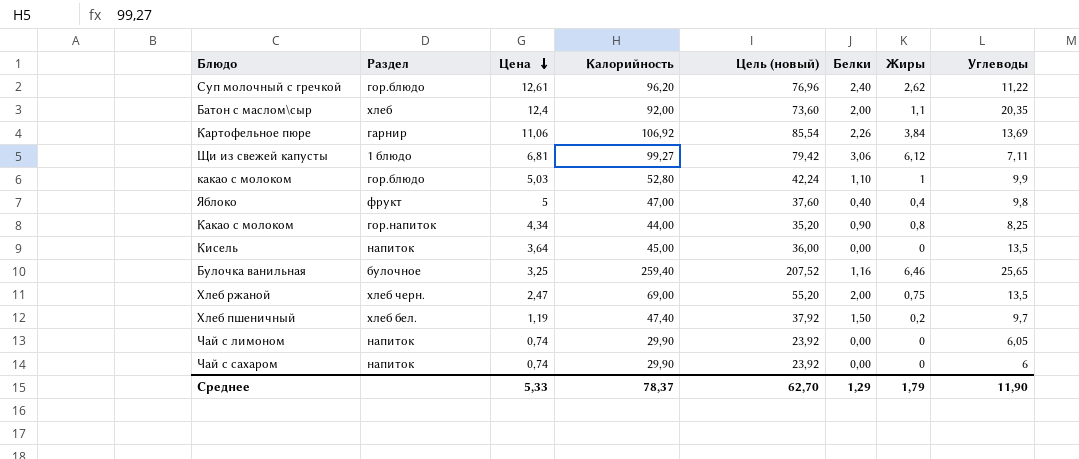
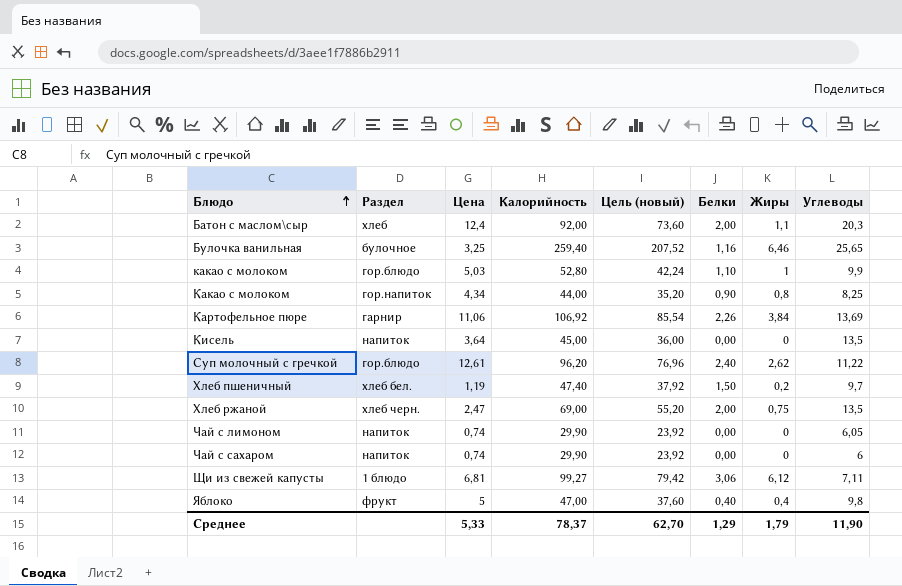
row order: Цена descending -> Блюдо ascending
Батон с маслом\сыр | Углеводы: 20,35 -> 20,3

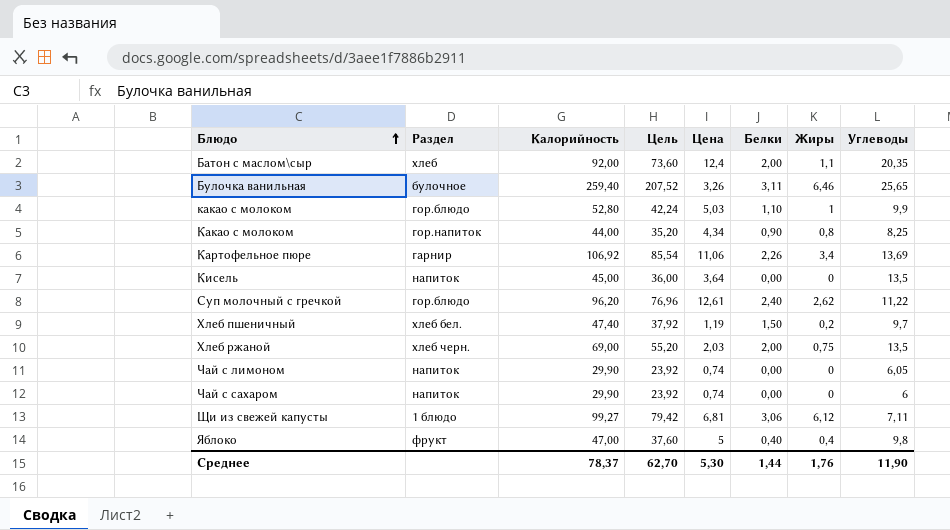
column name: Цель (новый) -> Цель
column Цена | position: 3 -> 5
Батон с маслом\сыр | Углеводы: 20,3 -> 20,35
Булочка ванильная | Цена: 3,25 -> 3,26
Булочка ванильная | Белки: 1,16 -> 3,11
Картофельное пюре | Жиры: 3,84 -> 3,4
Хлеб ржаной | Цена: 2,47 -> 2,03
Среднее | Цена: 5,33 -> 5,30
Среднее | Белки: 1,29 -> 1,44
Среднее | Жиры: 1,79 -> 1,76

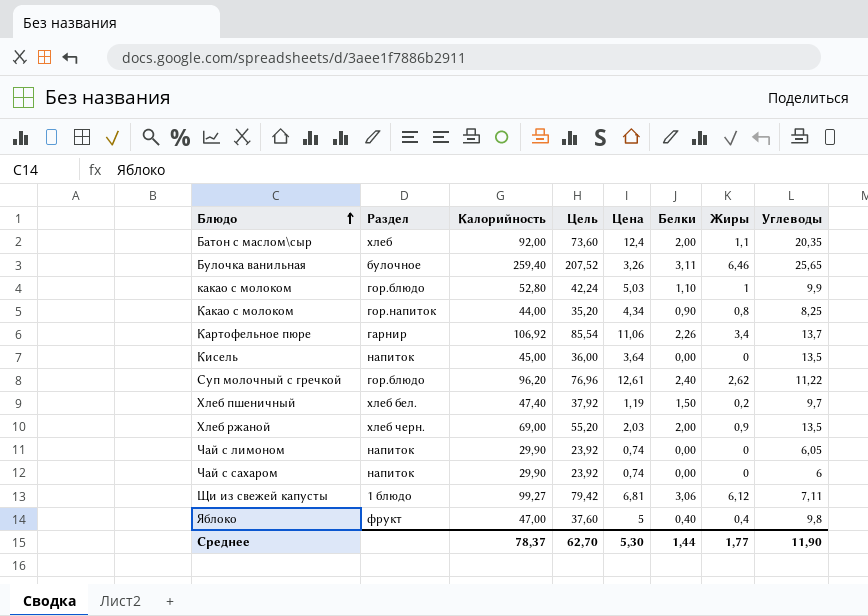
Картофельное пюре | Углеводы: 13,69 -> 13,7
Хлеб ржаной | Жиры: 0,75 -> 0,9
Среднее | Жиры: 1,76 -> 1,77

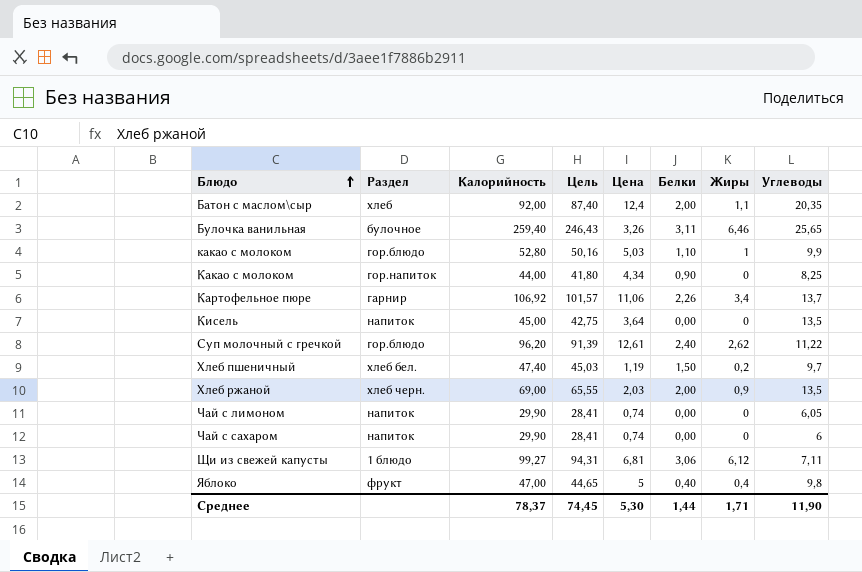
column Цель | formula: [Калорийность] * 0,8 -> [Калорийность] * 0,95
Какао с молоком | Жиры: 0,8 -> 0
Среднее | Цель: 62,70 -> 74,45
Среднее | Жиры: 1,77 -> 1,71

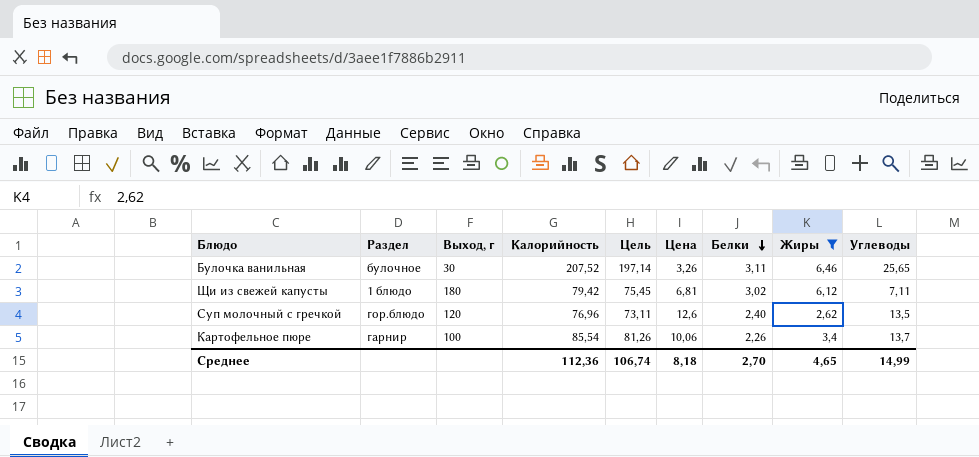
filter: none -> Жиры >= 2,62
row order: Блюдо ascending -> Белки descending
column Выход, г | position: none -> 3
Булочка ванильная | Калорийность: 259,40 -> 207,52
Булочка ванильная | Цель: 246,43 -> 197,14
Щи из свежей капусты | Калорийность: 99,27 -> 79,42
Щи из свежей капусты | Цель: 94,31 -> 75,45
Щи из свежей капусты | Белки: 3,06 -> 3,02
Суп молочный с гречкой | Калорийность: 96,20 -> 76,96
Суп молочный с гречкой | Цель: 91,39 -> 73,11
Суп молочный с гречкой | Цена: 12,61 -> 12,6
Суп молочный с гречкой | Углеводы: 11,22 -> 13,5
Картофельное пюре | Калорийность: 106,92 -> 85,54
Картофельное пюре | Цель: 101,57 -> 81,26
Картофельное пюре | Цена: 11,06 -> 10,06
Среднее | Калорийность: 78,37 -> 112,36
Среднее | Цель: 74,45 -> 106,74
Среднее | Цена: 5,30 -> 8,18
Среднее | Белки: 1,44 -> 2,70
Среднее | Жиры: 1,71 -> 4,65
Среднее | Углеводы: 11,90 -> 14,99

